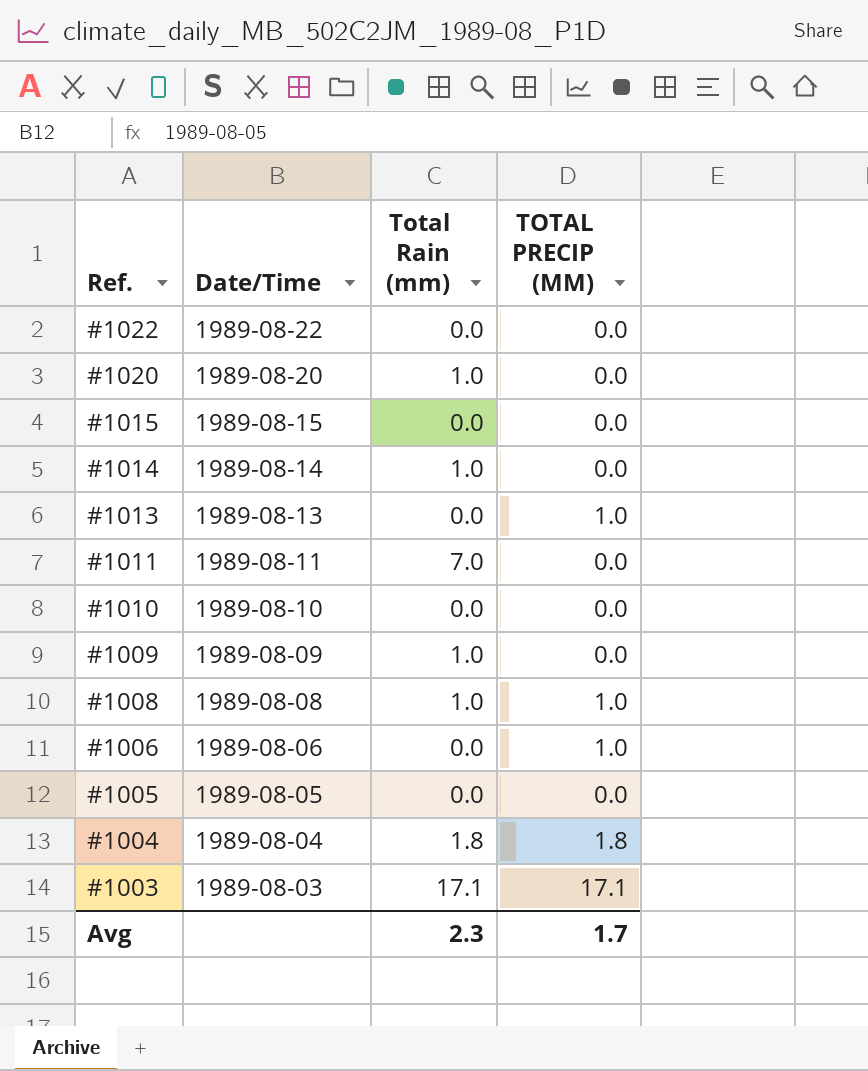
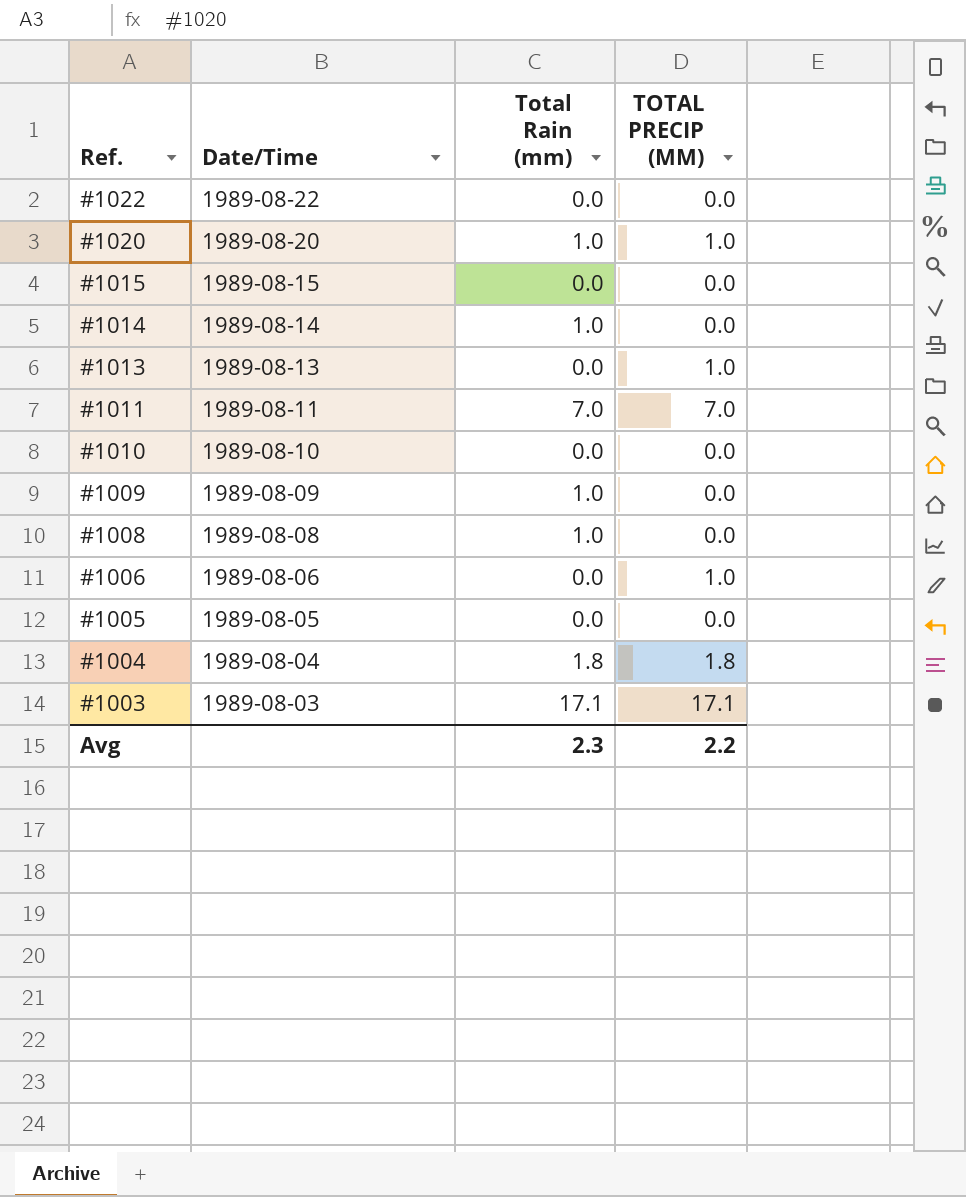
#1020 | TOTAL PRECIP (MM): 0.0 -> 1.0
#1011 | TOTAL PRECIP (MM): 0.0 -> 7.0
#1008 | TOTAL PRECIP (MM): 1.0 -> 0.0
Avg | TOTAL PRECIP (MM): 1.7 -> 2.2

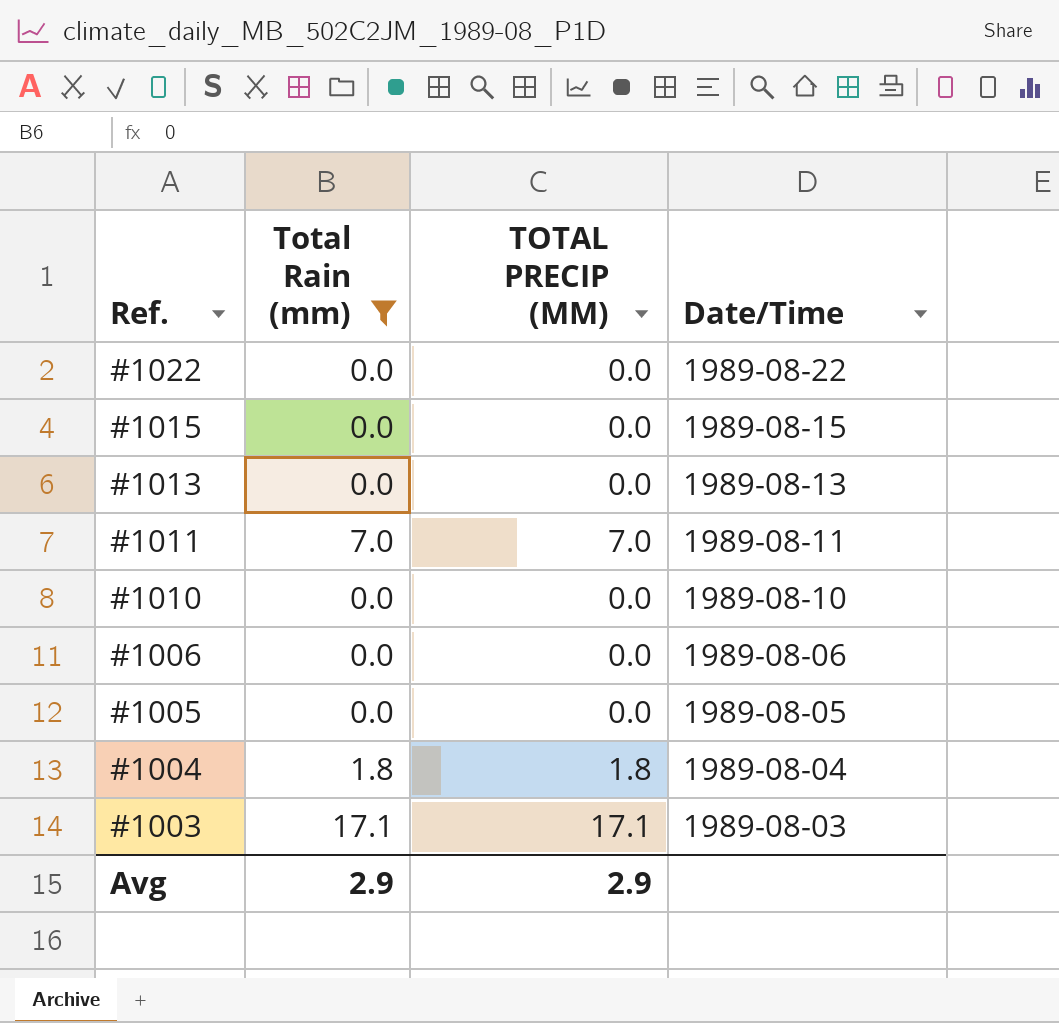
filter: none -> Total Rain (mm) != 1.0
column Date/Time | position: 2 -> 4
#1013 | TOTAL PRECIP (MM): 1.0 -> 0.0
#1006 | TOTAL PRECIP (MM): 1.0 -> 0.0
Avg | Total Rain (mm): 2.3 -> 2.9
Avg | TOTAL PRECIP (MM): 2.2 -> 2.9

